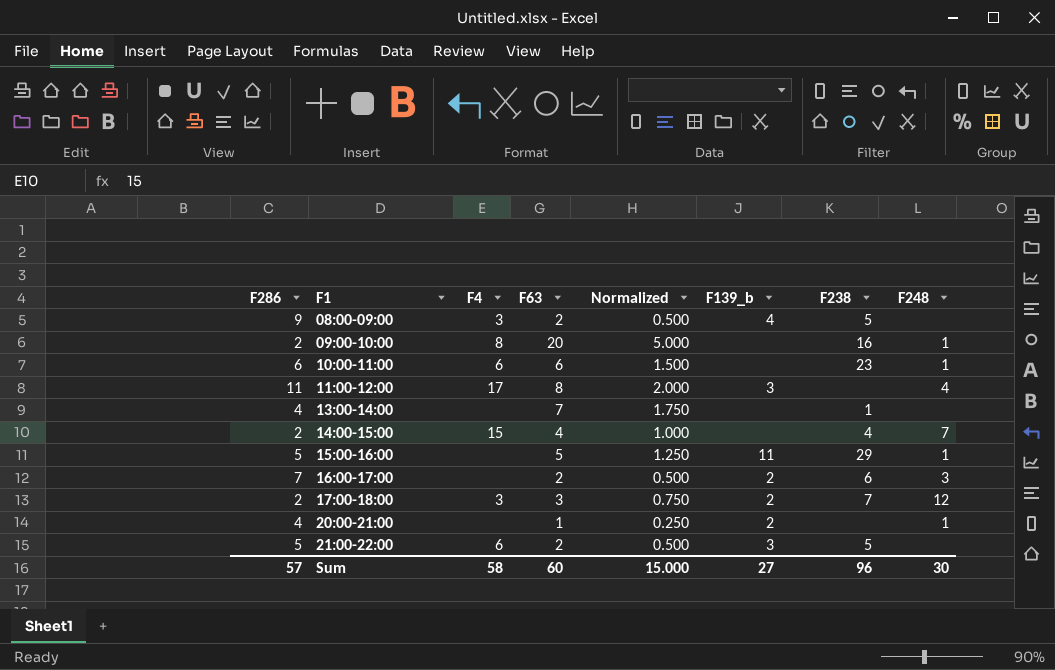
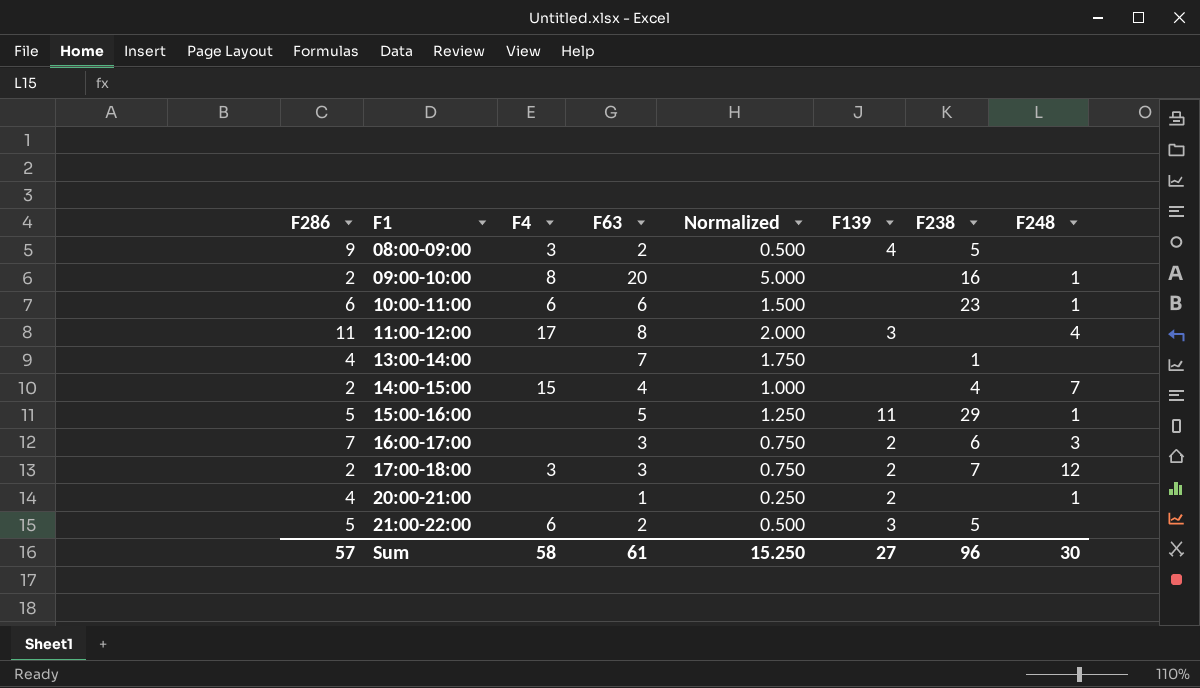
column name: F139_b -> F139
16:00-17:00 | F63: 2 -> 3
16:00-17:00 | Normalized: 0.500 -> 0.750
Sum | F63: 60 -> 61
Sum | Normalized: 15.000 -> 15.250

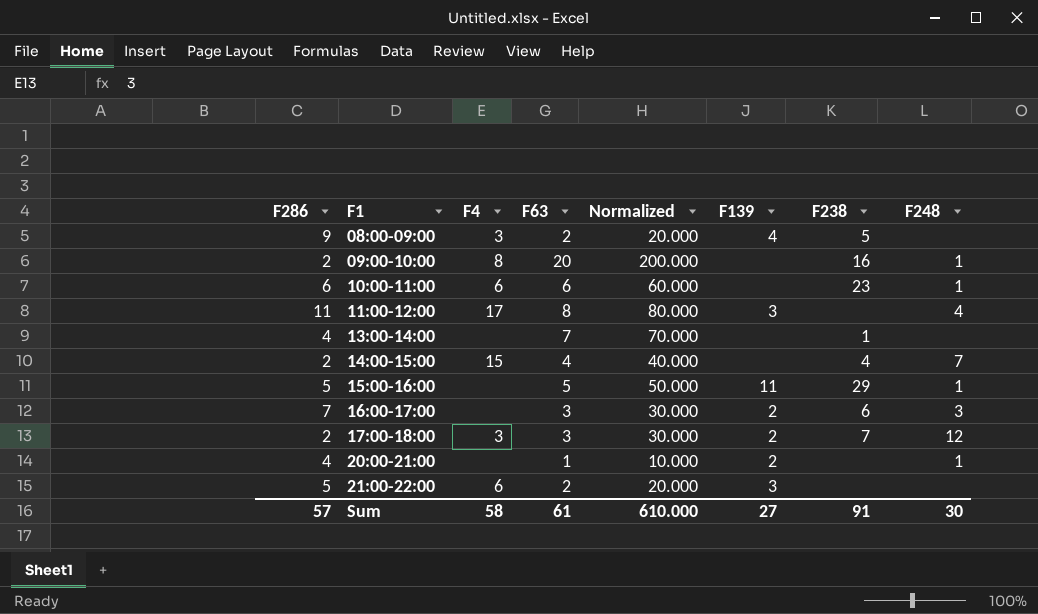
column Normalized | formula: [F63] * 0.25 -> [F63] * 10
21:00-22:00 | F238: 5 -> none
Sum | Normalized: 15.250 -> 610.000
Sum | F238: 96 -> 91

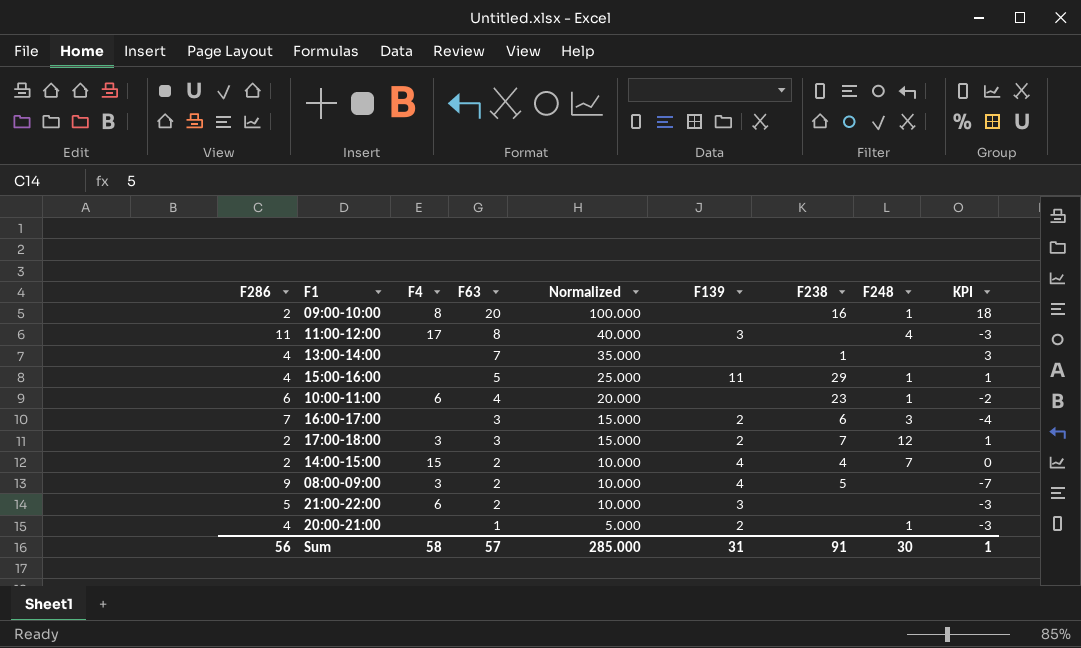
row order: F1 ascending -> F63 descending
column Normalized | formula: [F63] * 10 -> [F63] * 5
column KPI | formula: none -> [F63] - [F286]
15:00-16:00 | F286: 5 -> 4
10:00-11:00 | F63: 6 -> 4
14:00-15:00 | F63: 4 -> 2
14:00-15:00 | F139: none -> 4
Sum | F286: 57 -> 56
Sum | F63: 61 -> 57
Sum | Normalized: 610.000 -> 285.000
Sum | F139: 27 -> 31

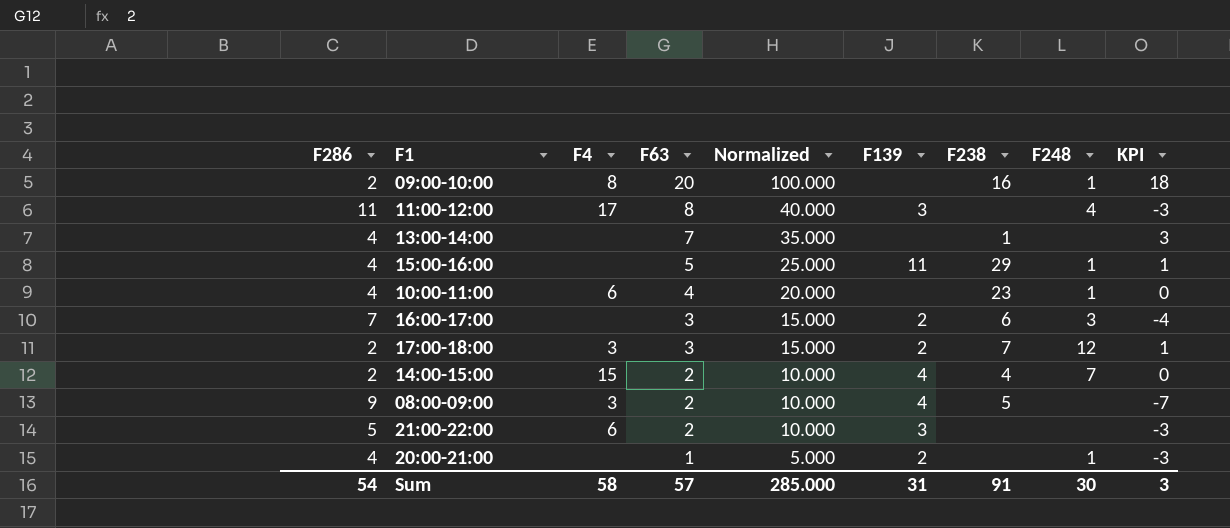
10:00-11:00 | F286: 6 -> 4
10:00-11:00 | KPI: -2 -> 0
Sum | F286: 56 -> 54
Sum | KPI: 1 -> 3

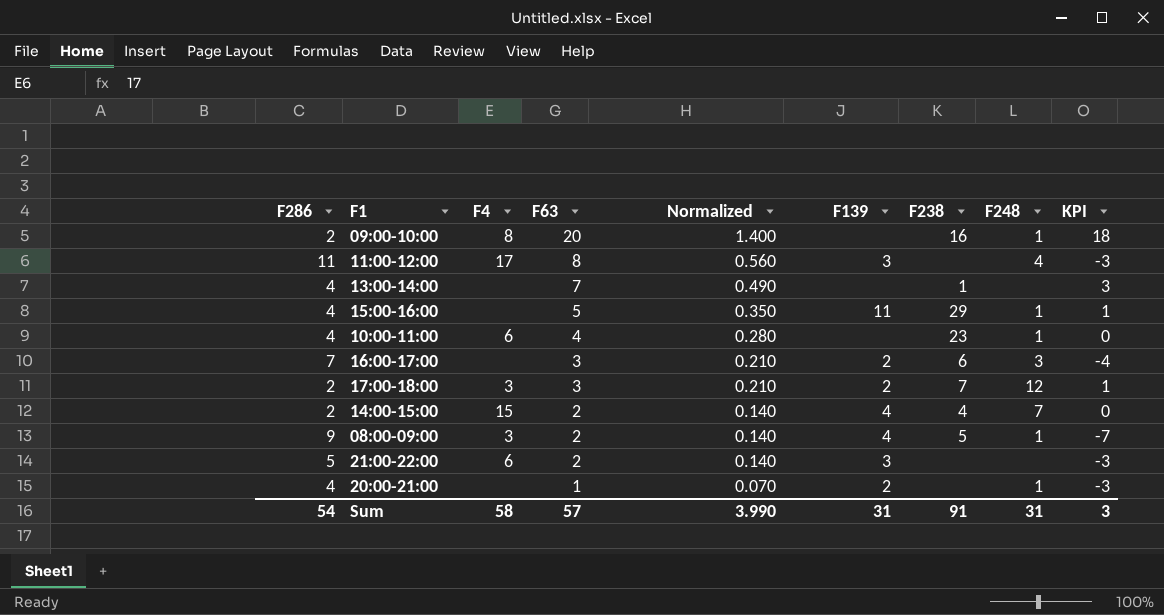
column Normalized | formula: [F63] * 5 -> [F63] * 0.07
08:00-09:00 | F248: none -> 1
Sum | Normalized: 285.000 -> 3.990
Sum | F248: 30 -> 31

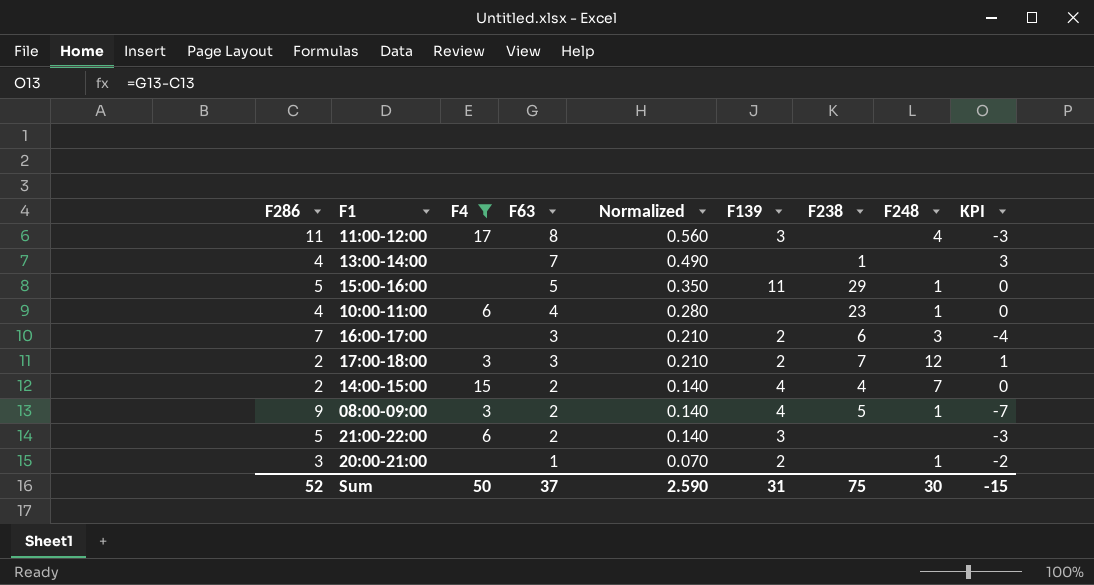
filter: none -> F4 != 8
15:00-16:00 | F286: 4 -> 5
15:00-16:00 | KPI: 1 -> 0
20:00-21:00 | F286: 4 -> 3
20:00-21:00 | KPI: -3 -> -2
Sum | F286: 54 -> 52
Sum | F4: 58 -> 50
Sum | F63: 57 -> 37
Sum | Normalized: 3.990 -> 2.590
Sum | F238: 91 -> 75
Sum | F248: 31 -> 30
Sum | KPI: 3 -> -15

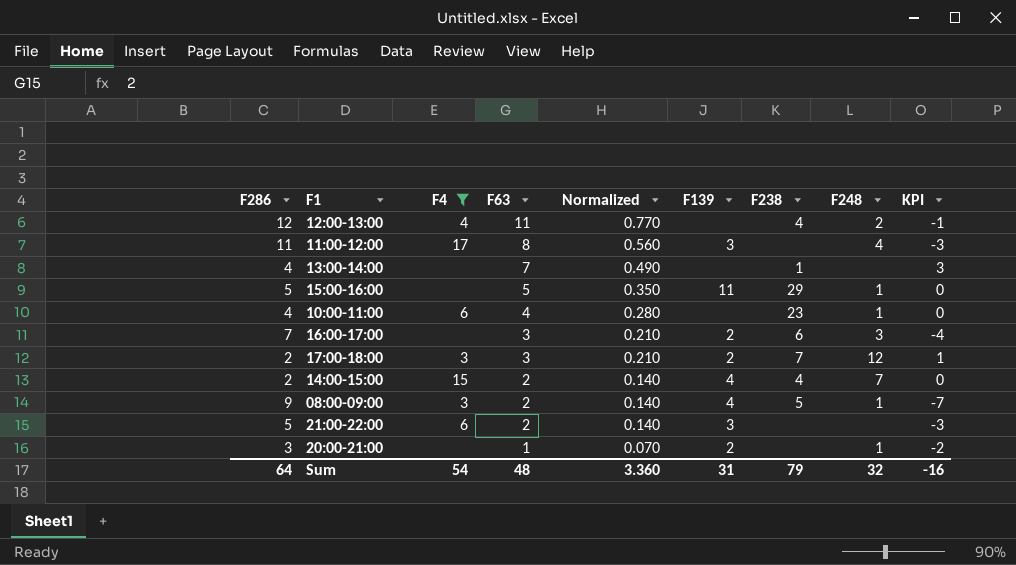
row 12:00-13:00: none -> 12 | 4 | 11 | 0.770 | none | 4 | 2 | -1
Sum | F286: 52 -> 64
Sum | F4: 50 -> 54
Sum | F63: 37 -> 48
Sum | Normalized: 2.590 -> 3.360
Sum | F238: 75 -> 79
Sum | F248: 30 -> 32
Sum | KPI: -15 -> -16

